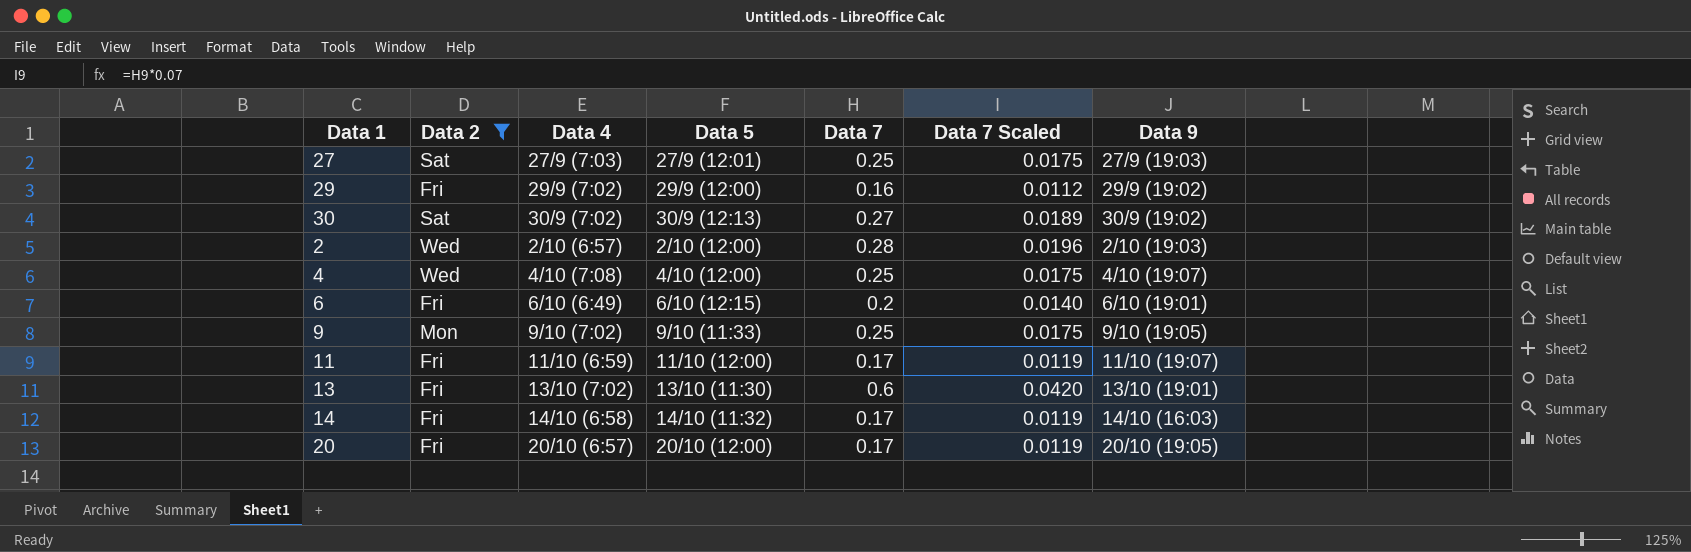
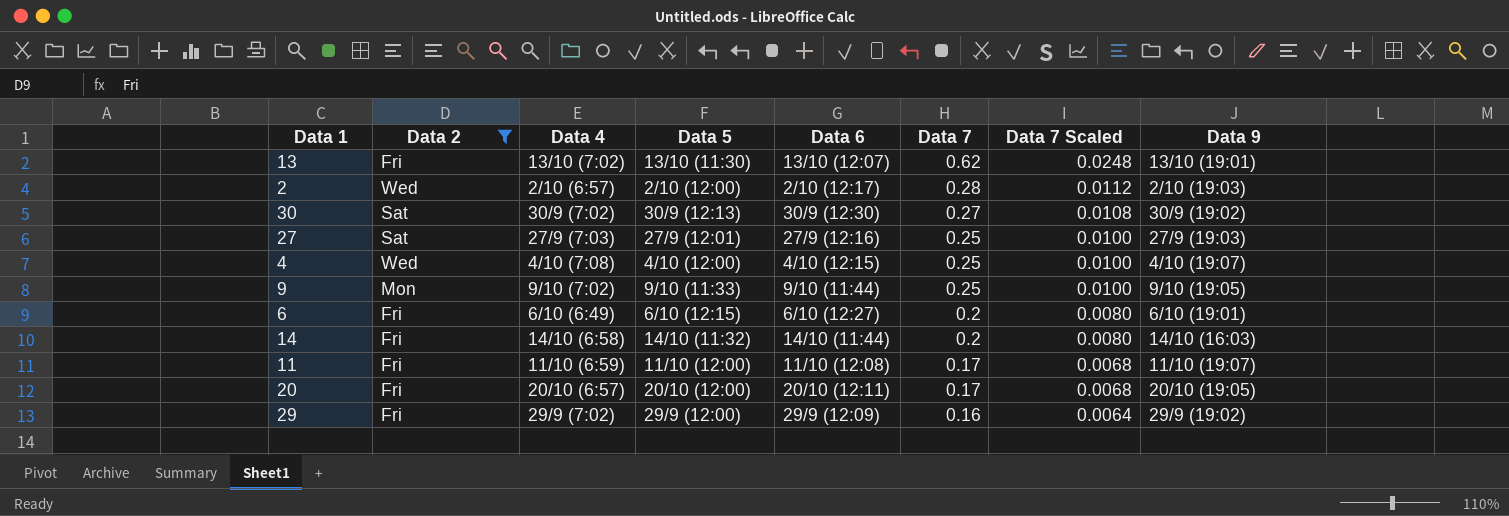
row order: none -> Data 7 descending
column Data 6 | position: none -> 5
column Data 7 Scaled | formula: [Data 7] * 0.07 -> [Data 7] * 0.04
13 | Data 7: 0.6 -> 0.62
14 | Data 7: 0.17 -> 0.2

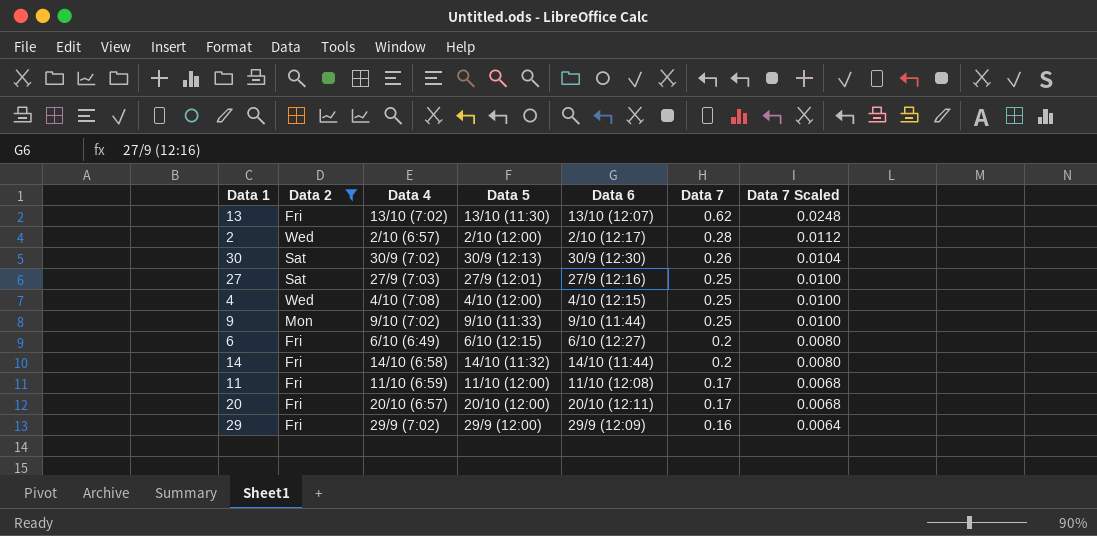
column Data 9 | position: 8 -> none
30 | Data 7: 0.27 -> 0.26
30 | Data 7 Scaled: 0.0108 -> 0.0104

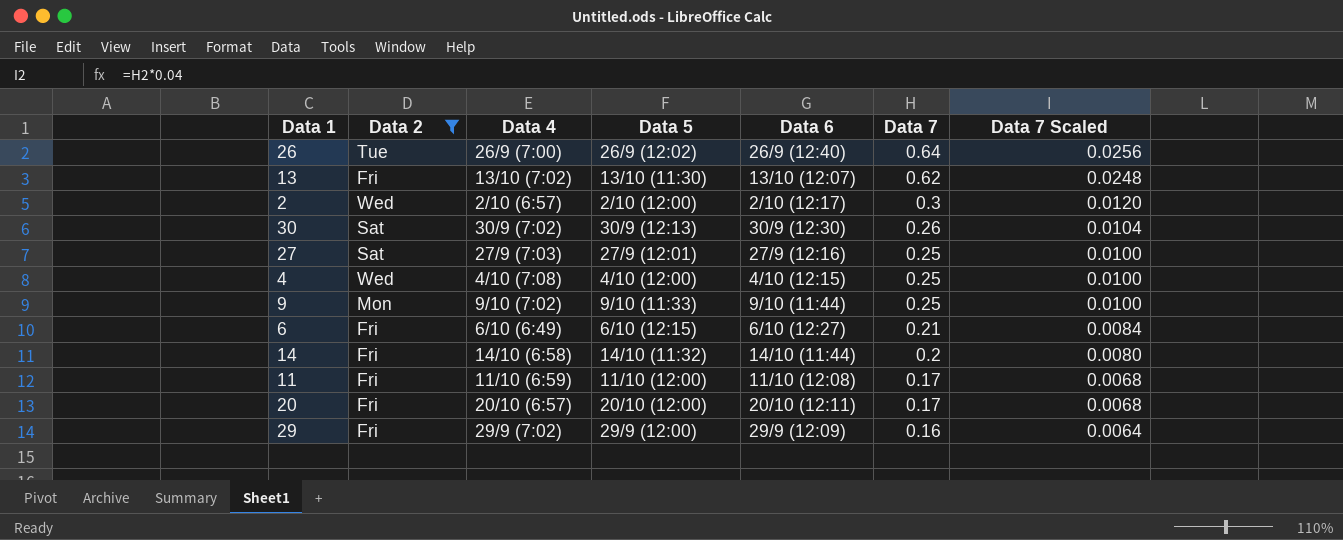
row 26: none -> Tue | 26/9 (7:00) | 26/9 (12:02) | 26/9 (12:40) | 0.64 | 0.0256
2 | Data 7: 0.28 -> 0.3
2 | Data 7 Scaled: 0.0112 -> 0.0120
6 | Data 7: 0.2 -> 0.21
6 | Data 7 Scaled: 0.0080 -> 0.0084

